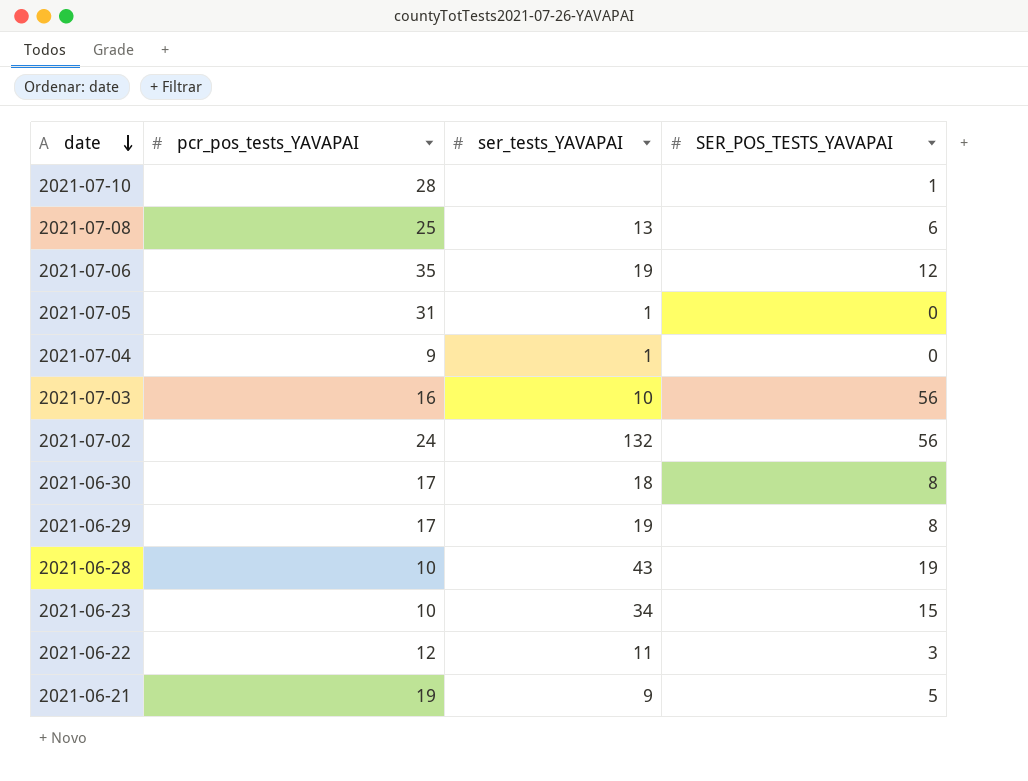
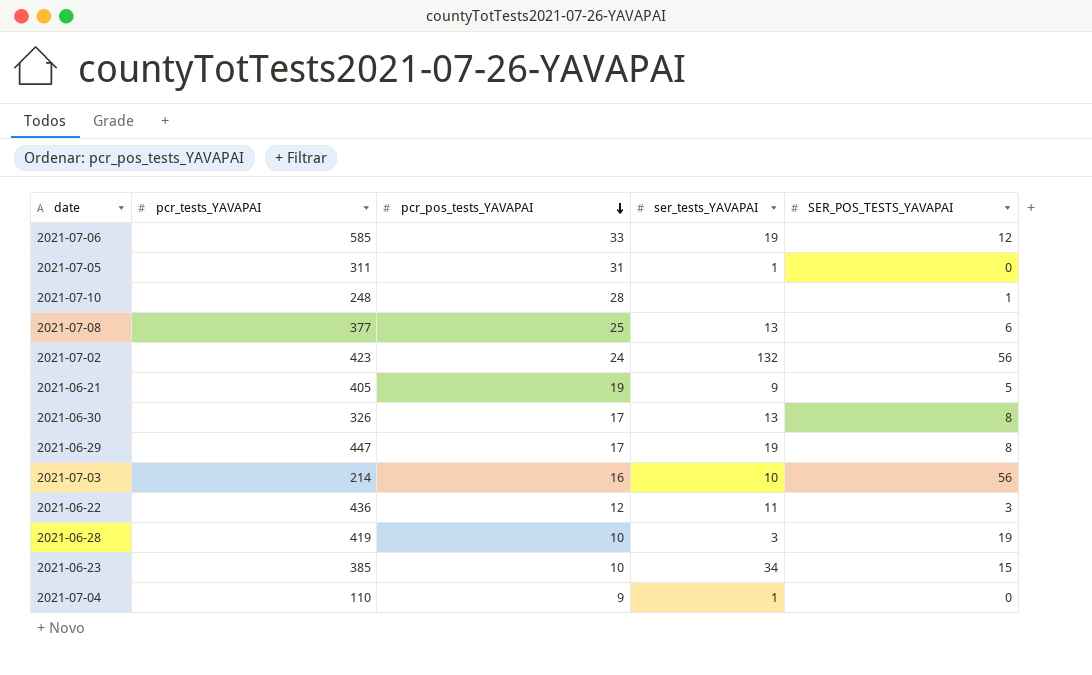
row order: date descending -> pcr_pos_tests_YAVAPAI descending
column pcr_tests_YAVAPAI | position: none -> 2
2021-07-06 | pcr_pos_tests_YAVAPAI: 35 -> 33
2021-06-30 | ser_tests_YAVAPAI: 18 -> 13
2021-06-28 | ser_tests_YAVAPAI: 43 -> 3

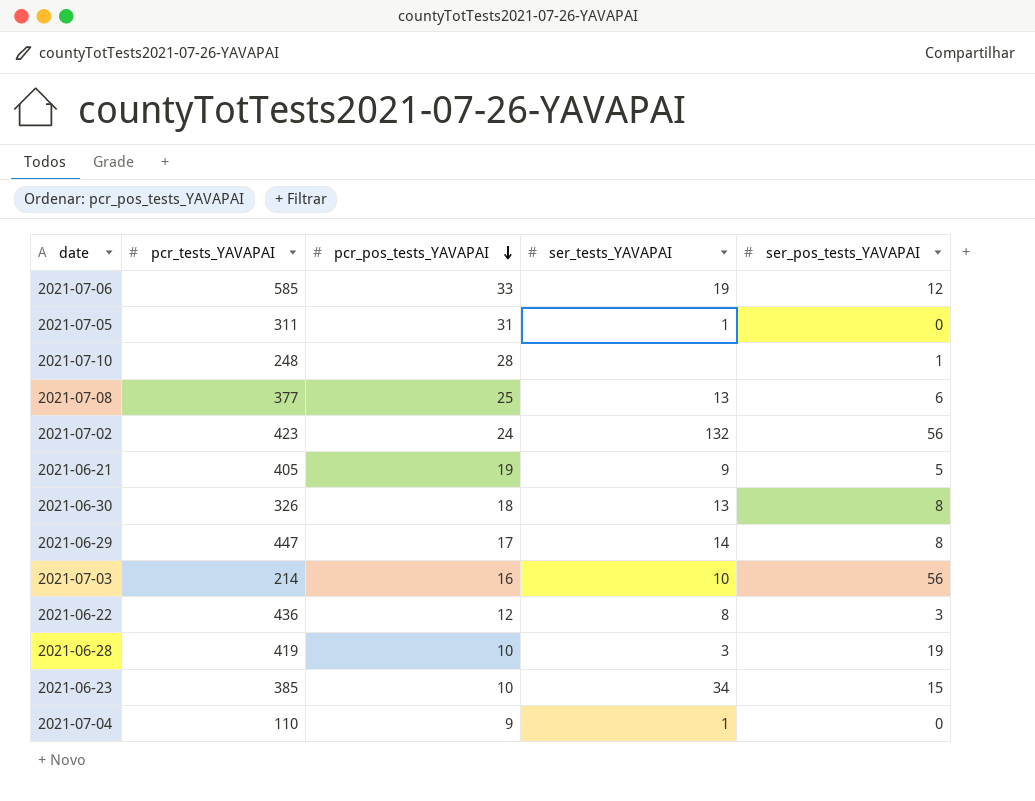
column name: SER_POS_TESTS_YAVAPAI -> ser_pos_tests_YAVAPAI
2021-06-30 | pcr_pos_tests_YAVAPAI: 17 -> 18
2021-06-29 | ser_tests_YAVAPAI: 19 -> 14
2021-06-22 | ser_tests_YAVAPAI: 11 -> 8

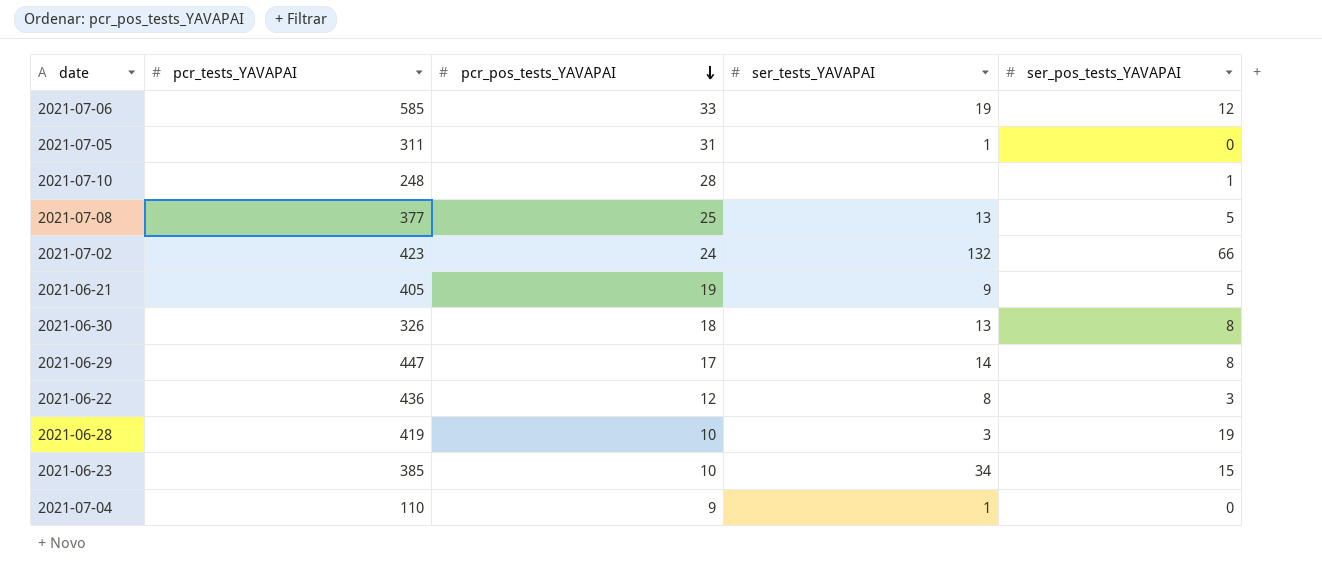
row 2021-07-03: 214 | 16 | 10 | 56 -> none
2021-07-08 | ser_pos_tests_YAVAPAI: 6 -> 5
2021-07-02 | ser_pos_tests_YAVAPAI: 56 -> 66

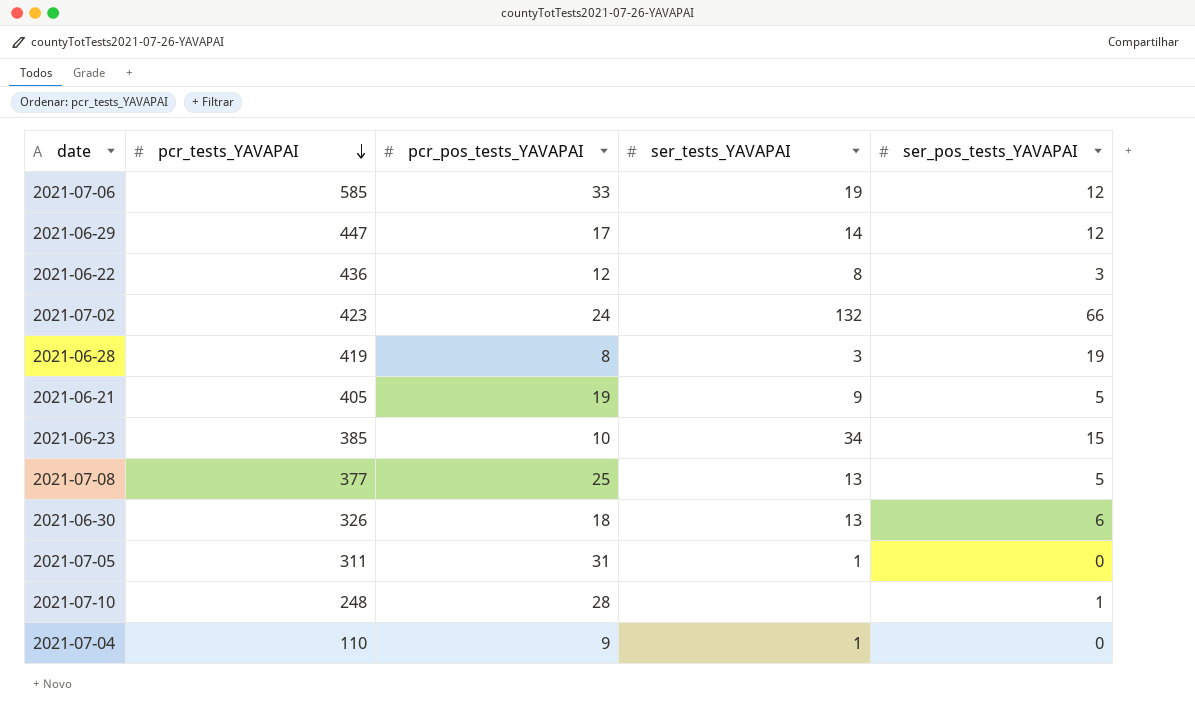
row order: pcr_pos_tests_YAVAPAI descending -> pcr_tests_YAVAPAI descending
2021-06-29 | ser_pos_tests_YAVAPAI: 8 -> 12
2021-06-28 | pcr_pos_tests_YAVAPAI: 10 -> 8
2021-06-30 | ser_pos_tests_YAVAPAI: 8 -> 6

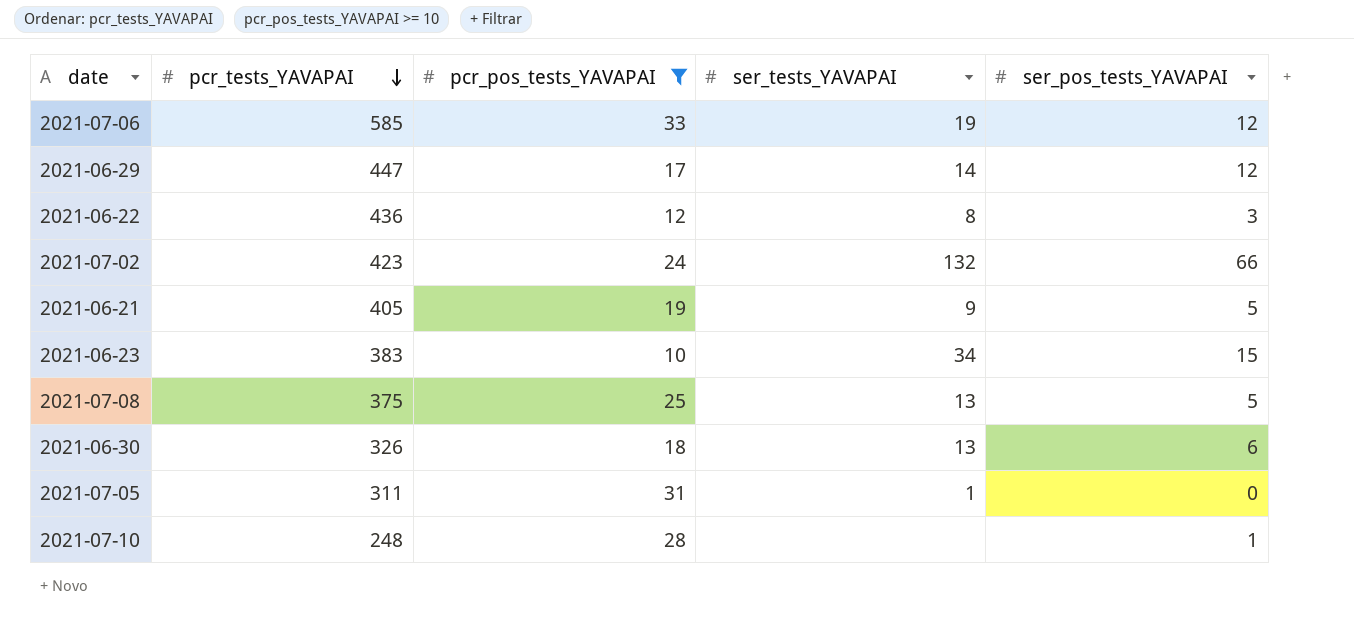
filter: none -> pcr_pos_tests_YAVAPAI >= 10
2021-06-23 | pcr_tests_YAVAPAI: 385 -> 383
2021-07-08 | pcr_tests_YAVAPAI: 377 -> 375

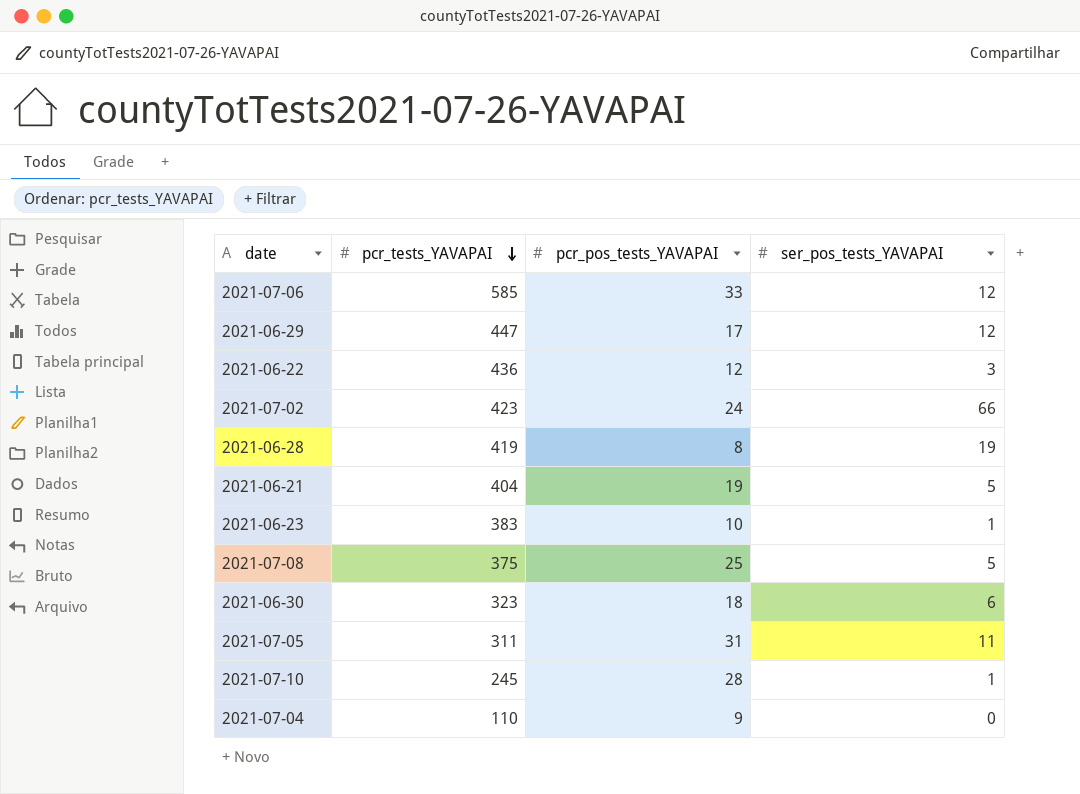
filter: pcr_pos_tests_YAVAPAI >= 10 -> none
column ser_tests_YAVAPAI | position: 4 -> none
2021-06-21 | pcr_tests_YAVAPAI: 405 -> 404
2021-06-23 | ser_pos_tests_YAVAPAI: 15 -> 1
2021-06-30 | pcr_tests_YAVAPAI: 326 -> 323
2021-07-05 | ser_pos_tests_YAVAPAI: 0 -> 11
2021-07-10 | pcr_tests_YAVAPAI: 248 -> 245

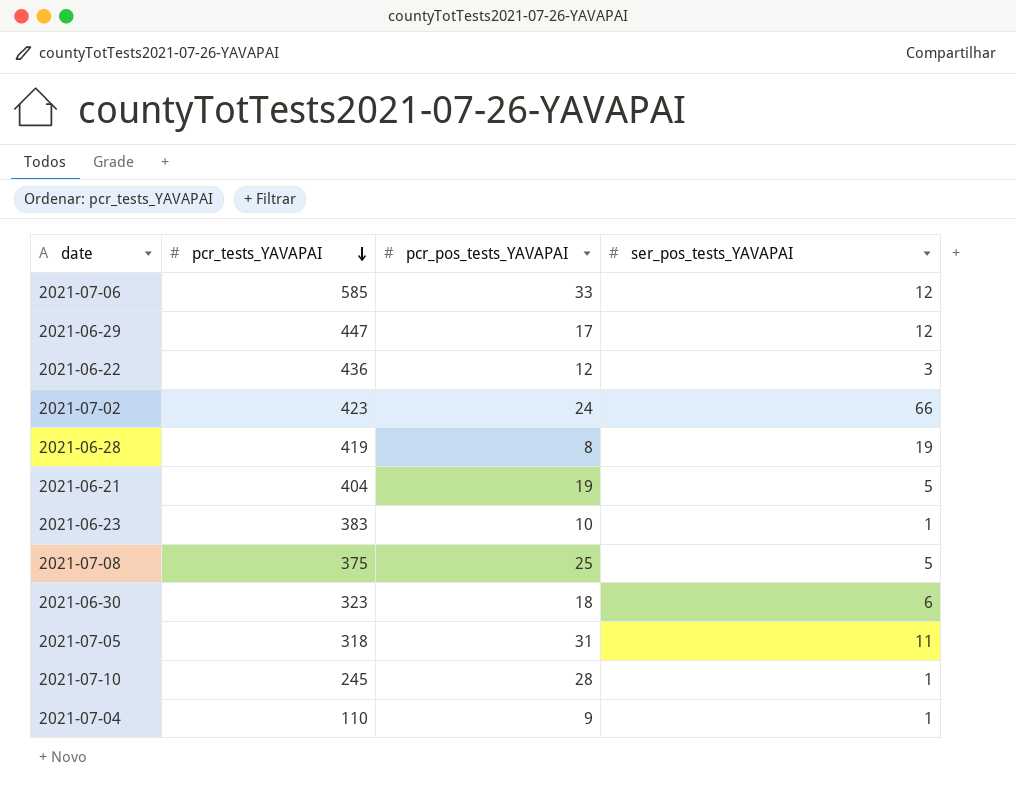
2021-07-05 | pcr_tests_YAVAPAI: 311 -> 318
2021-07-04 | ser_pos_tests_YAVAPAI: 0 -> 1

